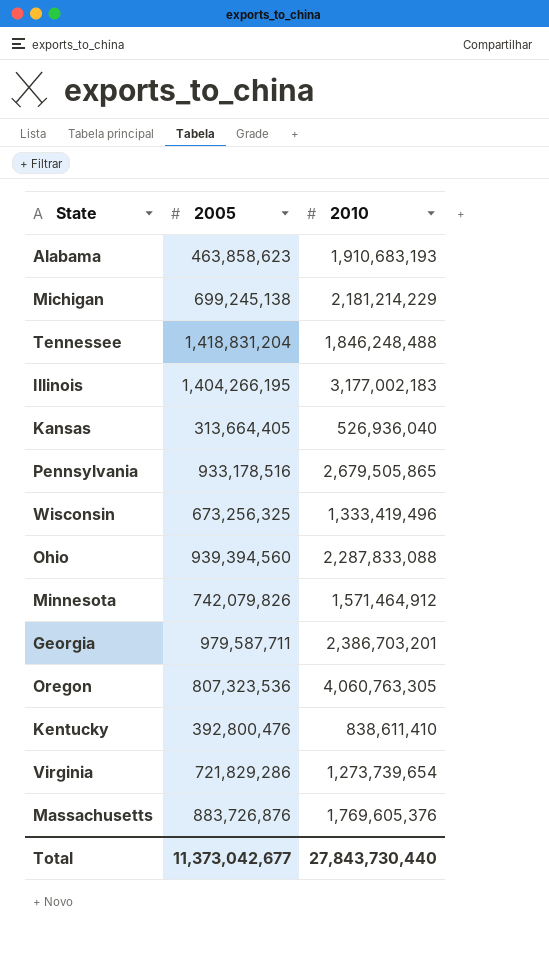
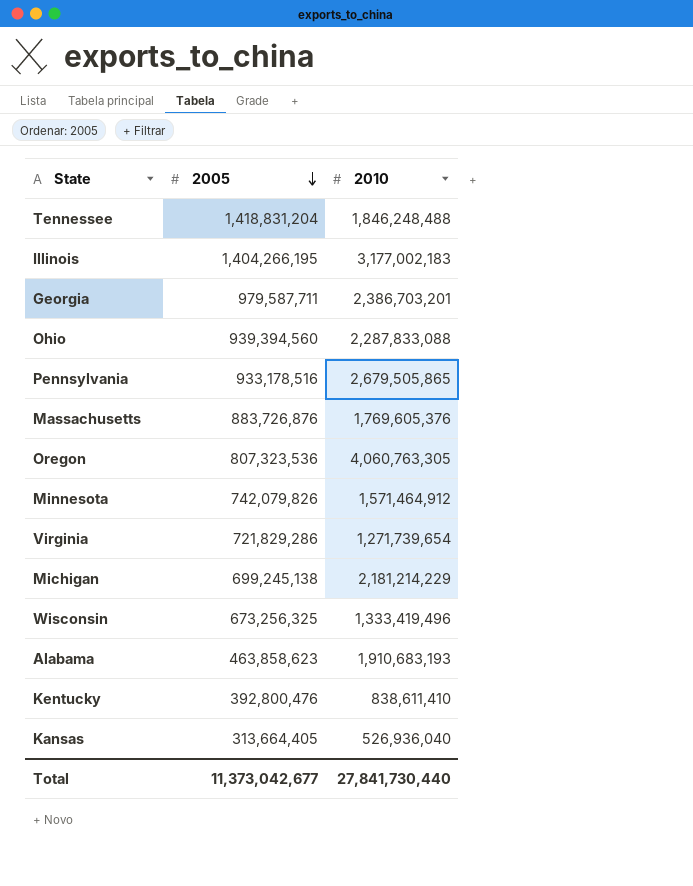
row order: none -> 2005 descending
Virginia | 2010: 1,273,739,654 -> 1,271,739,654
Total | 2010: 27,843,730,440 -> 27,841,730,440

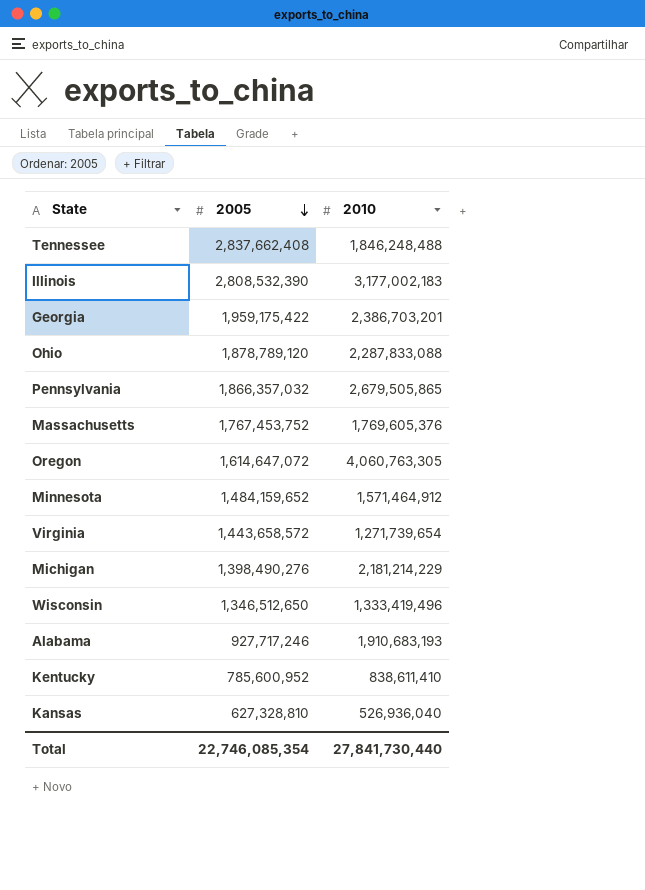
Tennessee | 2005: 1,418,831,204 -> 2,837,662,408
Illinois | 2005: 1,404,266,195 -> 2,808,532,390
Georgia | 2005: 979,587,711 -> 1,959,175,422
Ohio | 2005: 939,394,560 -> 1,878,789,120
Pennsylvania | 2005: 933,178,516 -> 1,866,357,032
Massachusetts | 2005: 883,726,876 -> 1,767,453,752
Oregon | 2005: 807,323,536 -> 1,614,647,072
Minnesota | 2005: 742,079,826 -> 1,484,159,652
Virginia | 2005: 721,829,286 -> 1,443,658,572
Michigan | 2005: 699,245,138 -> 1,398,490,276
Wisconsin | 2005: 673,256,325 -> 1,346,512,650
Alabama | 2005: 463,858,623 -> 927,717,246
Kentucky | 2005: 392,800,476 -> 785,600,952
Kansas | 2005: 313,664,405 -> 627,328,810
Total | 2005: 11,373,042,677 -> 22,746,085,354

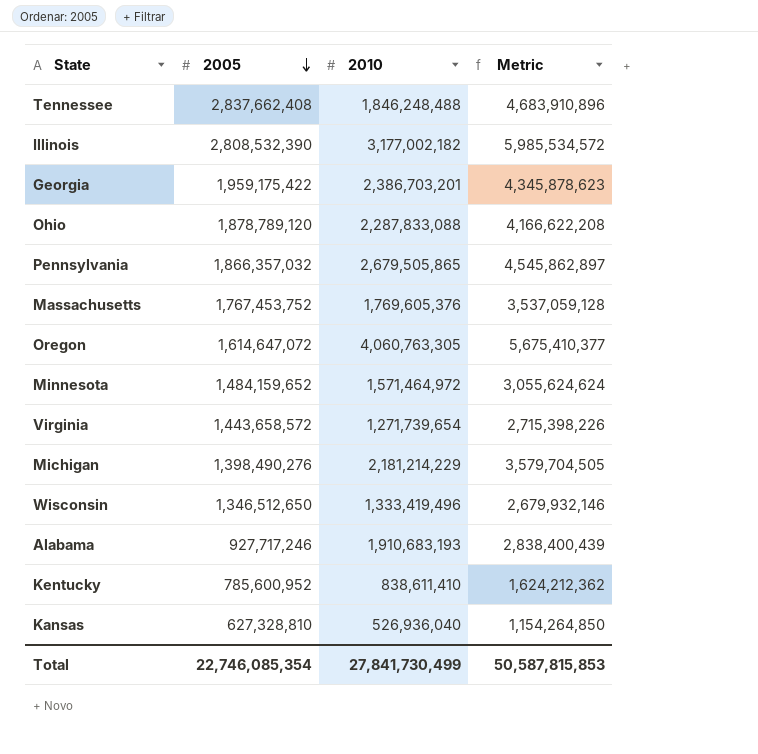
column Metric | formula: none -> [2005] + [2010]
Illinois | 2010: 3,177,002,183 -> 3,177,002,182
Minnesota | 2010: 1,571,464,912 -> 1,571,464,972
Total | 2010: 27,841,730,440 -> 27,841,730,499

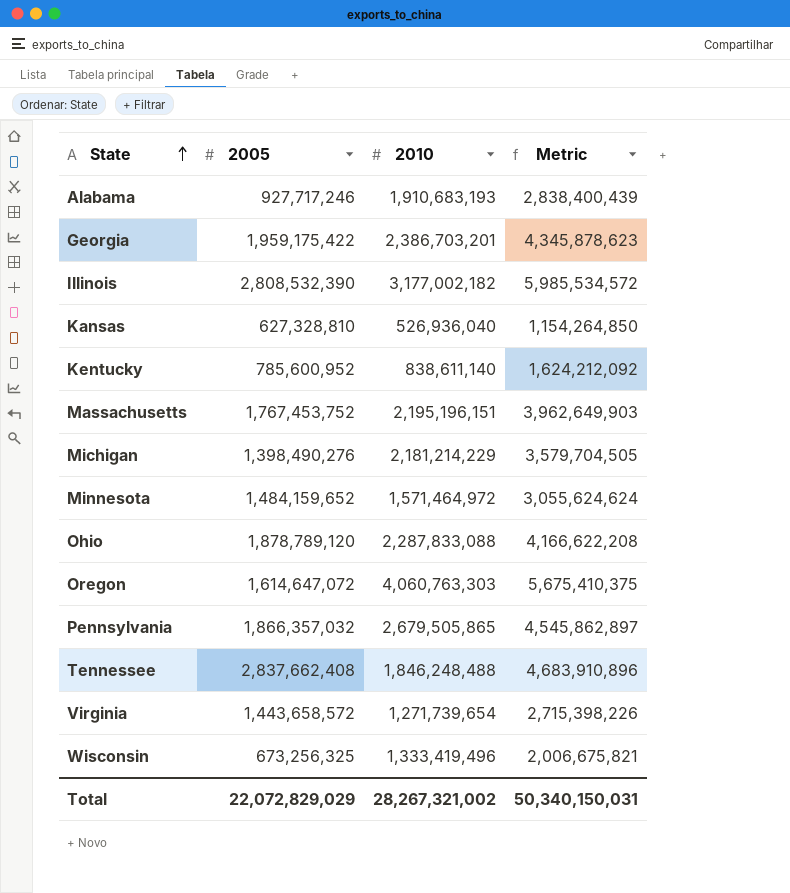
row order: 2005 descending -> State ascending
Kentucky | 2010: 838,611,410 -> 838,611,140
Kentucky | Metric: 1,624,212,362 -> 1,624,212,092
Massachusetts | 2010: 1,769,605,376 -> 2,195,196,151
Massachusetts | Metric: 3,537,059,128 -> 3,962,649,903
Oregon | 2010: 4,060,763,305 -> 4,060,763,303
Oregon | Metric: 5,675,410,377 -> 5,675,410,375
Wisconsin | 2005: 1,346,512,650 -> 673,256,325
Wisconsin | Metric: 2,679,932,146 -> 2,006,675,821
Total | 2005: 22,746,085,354 -> 22,072,829,029
Total | 2010: 27,841,730,499 -> 28,267,321,002
Total | Metric: 50,587,815,853 -> 50,340,150,031

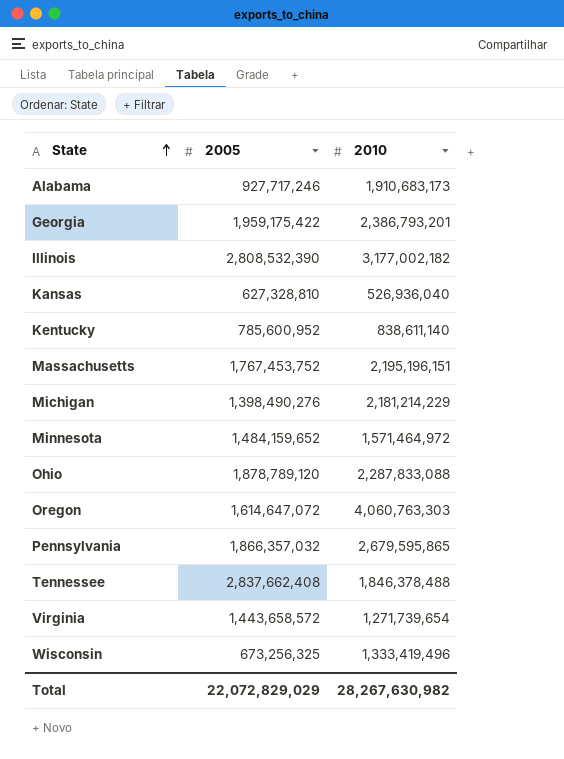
column Metric | formula: [2005] + [2010] -> none
Alabama | 2010: 1,910,683,193 -> 1,910,683,173
Georgia | 2010: 2,386,703,201 -> 2,386,793,201
Pennsylvania | 2010: 2,679,505,865 -> 2,679,595,865
Tennessee | 2010: 1,846,248,488 -> 1,846,378,488
Total | 2010: 28,267,321,002 -> 28,267,630,982

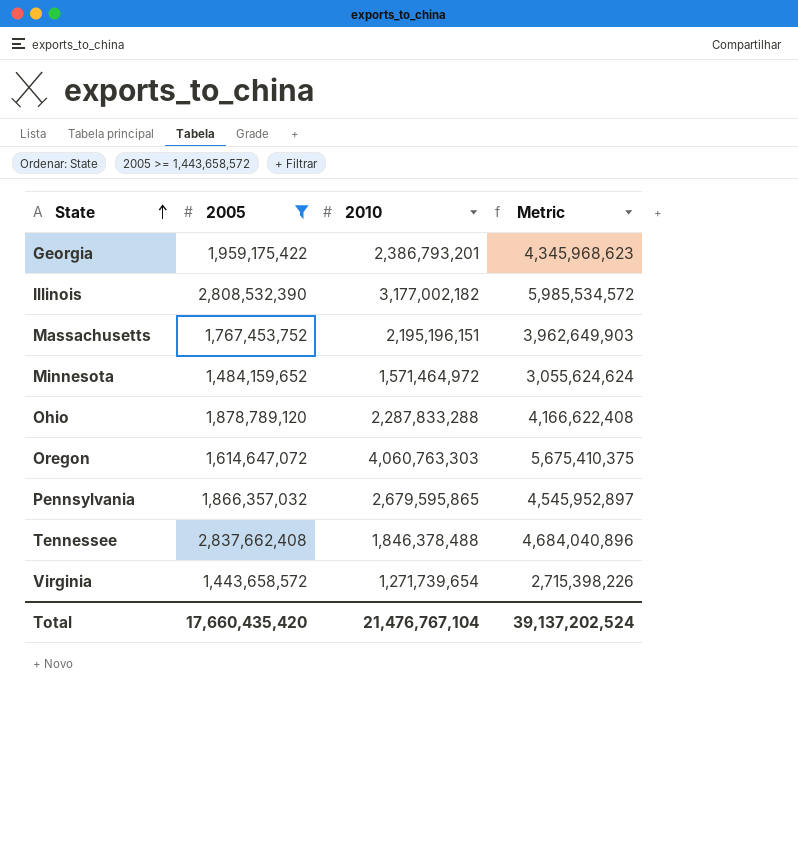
filter: none -> 2005 >= 1,443,658,572
column Metric | formula: none -> [2005] + [2010]
Ohio | 2010: 2,287,833,088 -> 2,287,833,288
Total | 2005: 22,072,829,029 -> 17,660,435,420
Total | 2010: 28,267,630,982 -> 21,476,767,104

